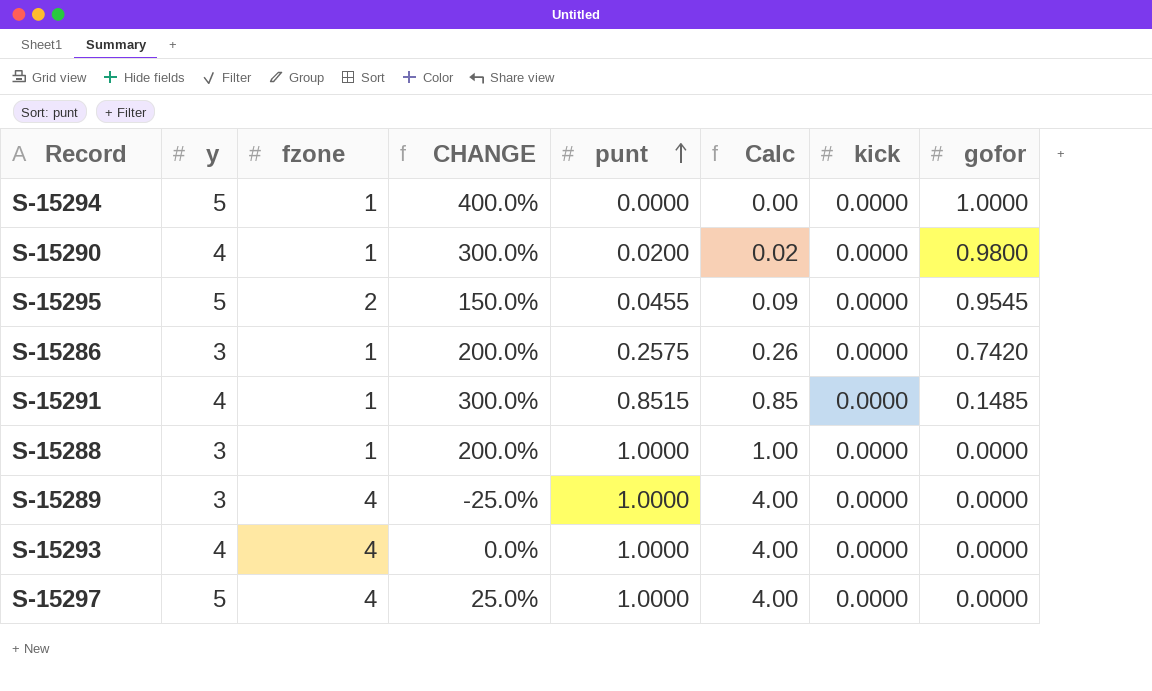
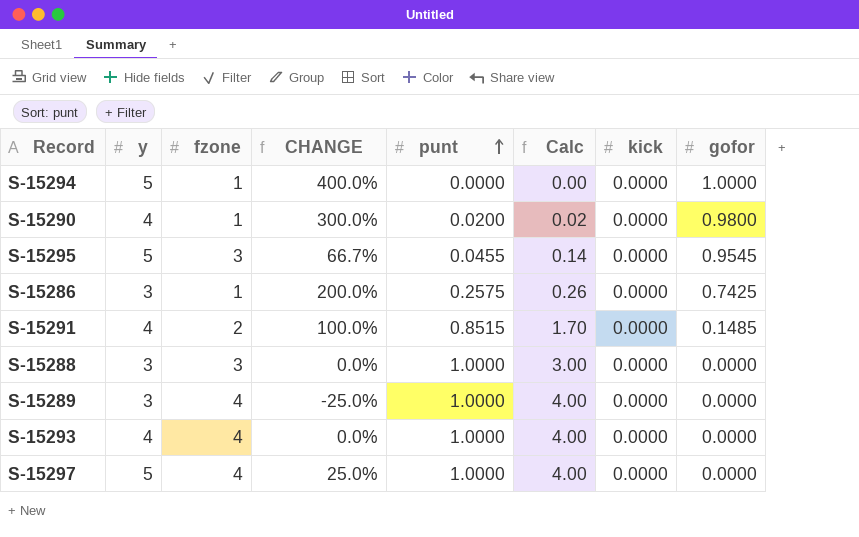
S-15295 | fzone: 2 -> 3
S-15295 | CHANGE: 150.0% -> 66.7%
S-15295 | Calc: 0.09 -> 0.14
S-15286 | gofor: 0.7420 -> 0.7425
S-15291 | fzone: 1 -> 2
S-15291 | CHANGE: 300.0% -> 100.0%
S-15291 | Calc: 0.85 -> 1.70
S-15288 | fzone: 1 -> 3
S-15288 | CHANGE: 200.0% -> 0.0%
S-15288 | Calc: 1.00 -> 3.00

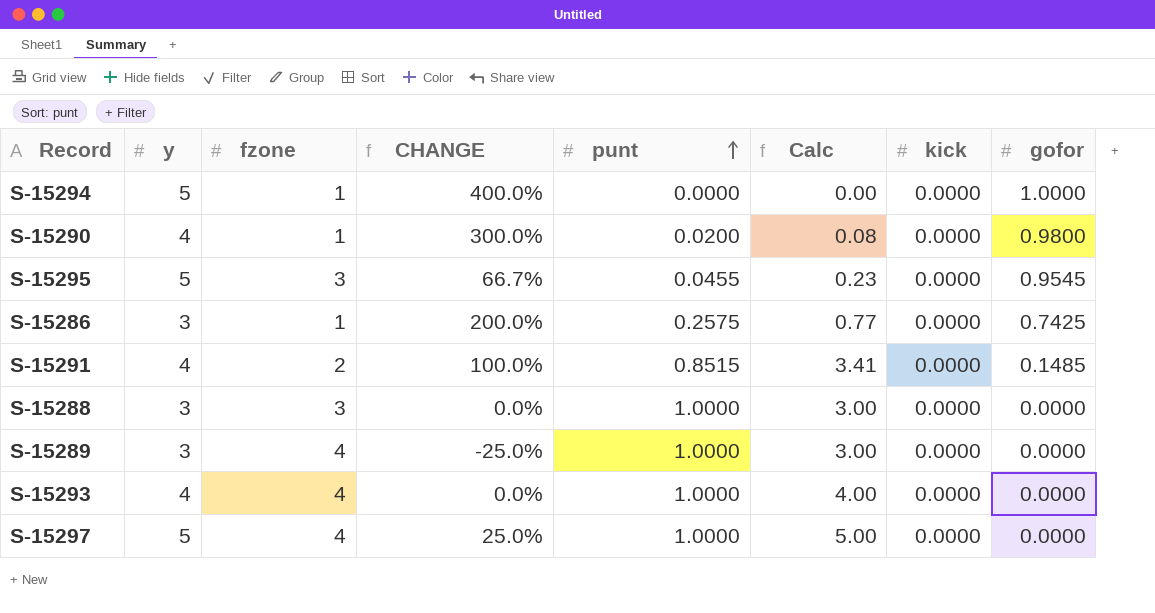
column Calc | formula: [fzone] * [punt] -> [y] * [punt]

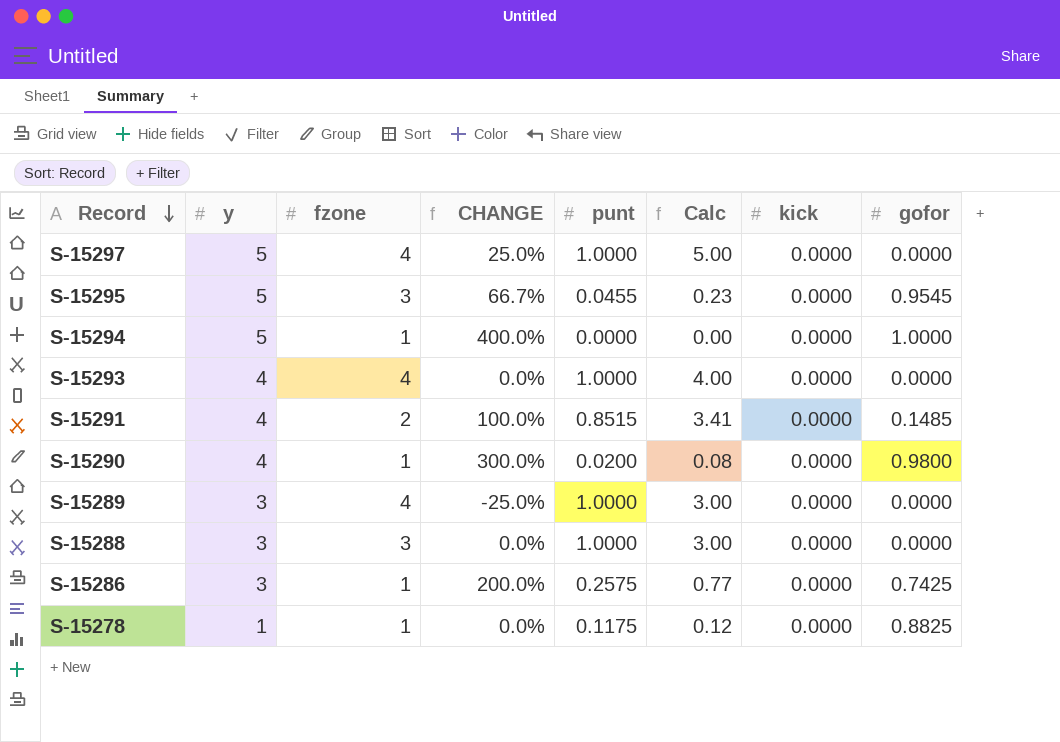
row order: punt ascending -> Record descending
row S-15278: none -> 1 | 1 | 0.0% | 0.1175 | 0.12 | 0.0000 | 0.8825

